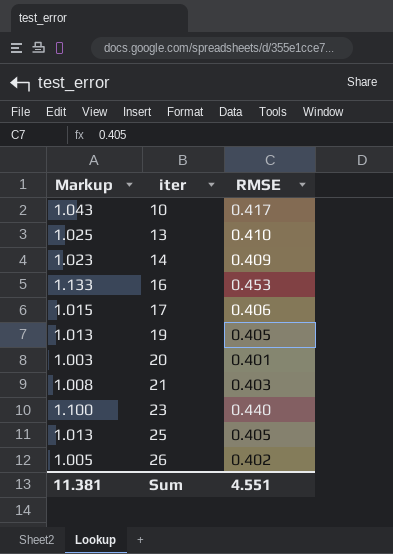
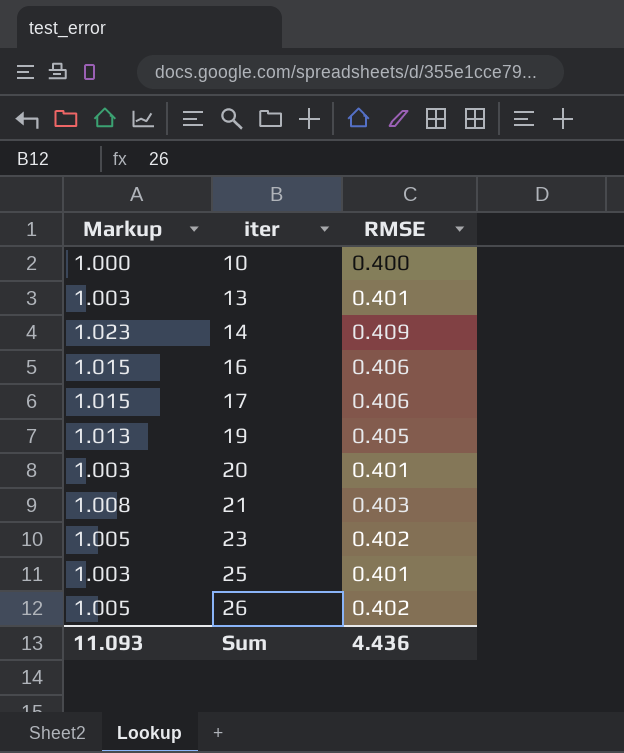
10 | Markup: 1.043 -> 1.000
10 | RMSE: 0.417 -> 0.400
13 | Markup: 1.025 -> 1.003
13 | RMSE: 0.410 -> 0.401
16 | Markup: 1.133 -> 1.015
16 | RMSE: 0.453 -> 0.406
23 | Markup: 1.100 -> 1.005
23 | RMSE: 0.440 -> 0.402
25 | Markup: 1.013 -> 1.003
25 | RMSE: 0.405 -> 0.401
Sum | Markup: 11.381 -> 11.093
Sum | RMSE: 4.551 -> 4.436

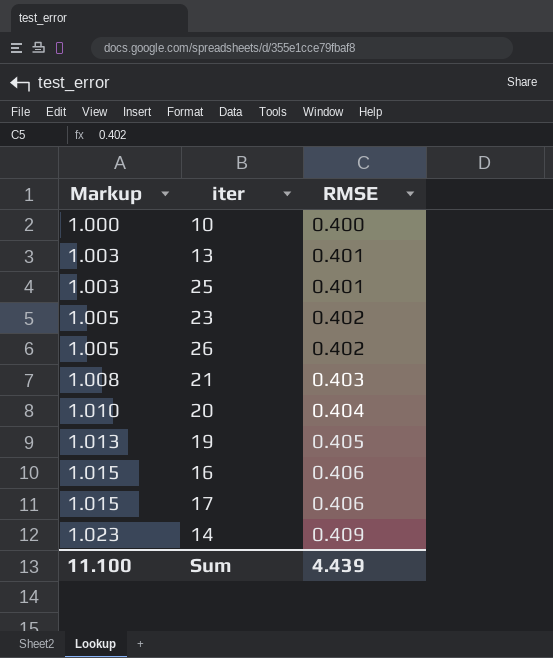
row order: iter ascending -> Markup ascending
20 | Markup: 1.003 -> 1.010
20 | RMSE: 0.401 -> 0.404
Sum | Markup: 11.093 -> 11.100
Sum | RMSE: 4.436 -> 4.439

